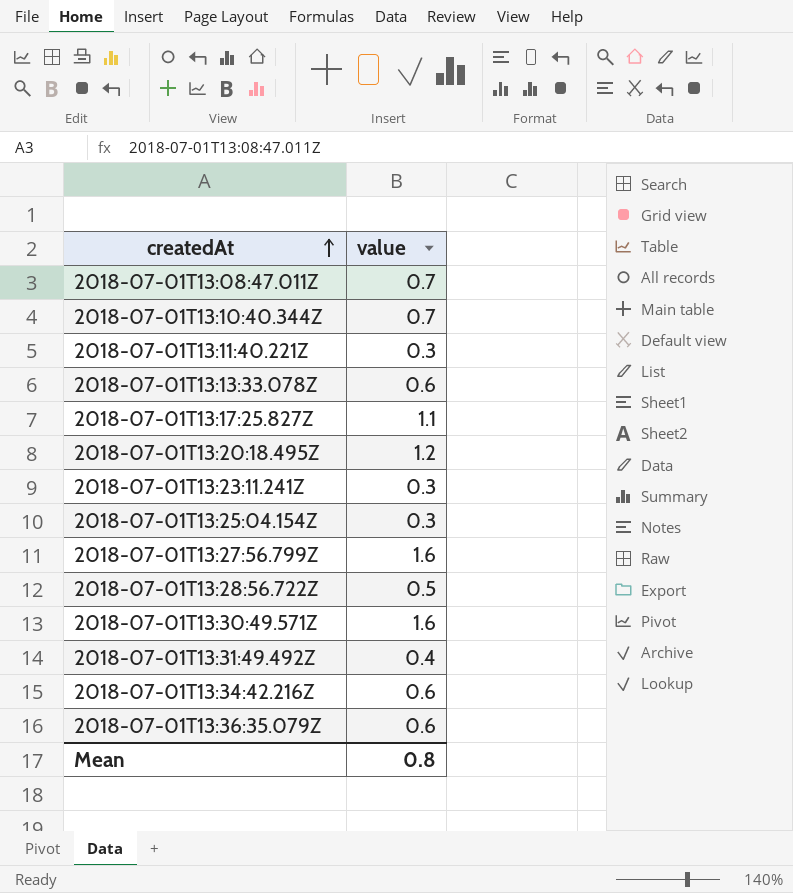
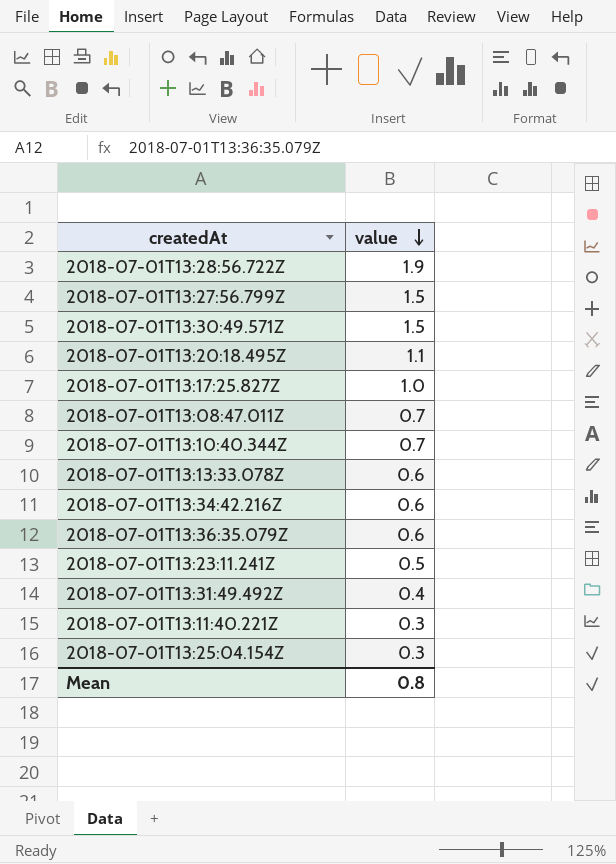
row order: createdAt ascending -> value descending
2018-07-01T13:28:56.722Z | value: 0.5 -> 1.9
2018-07-01T13:27:56.799Z | value: 1.6 -> 1.5
2018-07-01T13:30:49.571Z | value: 1.6 -> 1.5
2018-07-01T13:20:18.495Z | value: 1.2 -> 1.1
2018-07-01T13:17:25.827Z | value: 1.1 -> 1.0
2018-07-01T13:23:11.241Z | value: 0.3 -> 0.5

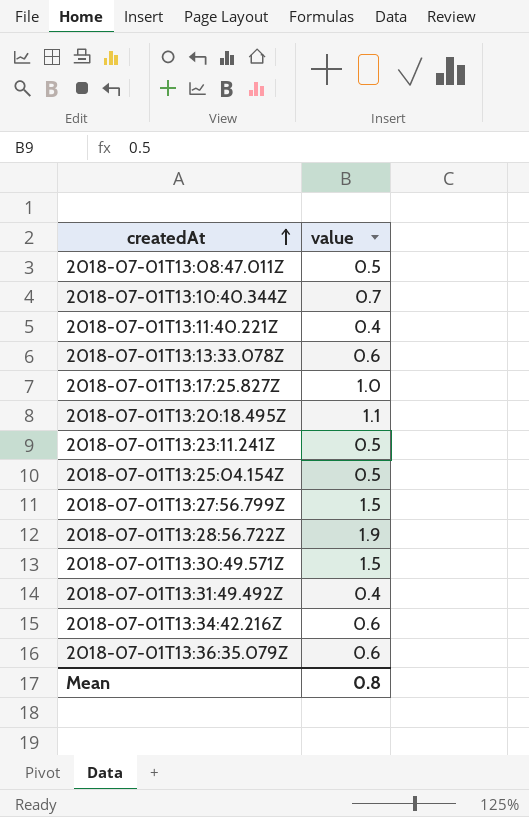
row order: value descending -> createdAt ascending
2018-07-01T13:08:47.011Z | value: 0.7 -> 0.5
2018-07-01T13:11:40.221Z | value: 0.3 -> 0.4
2018-07-01T13:25:04.154Z | value: 0.3 -> 0.5

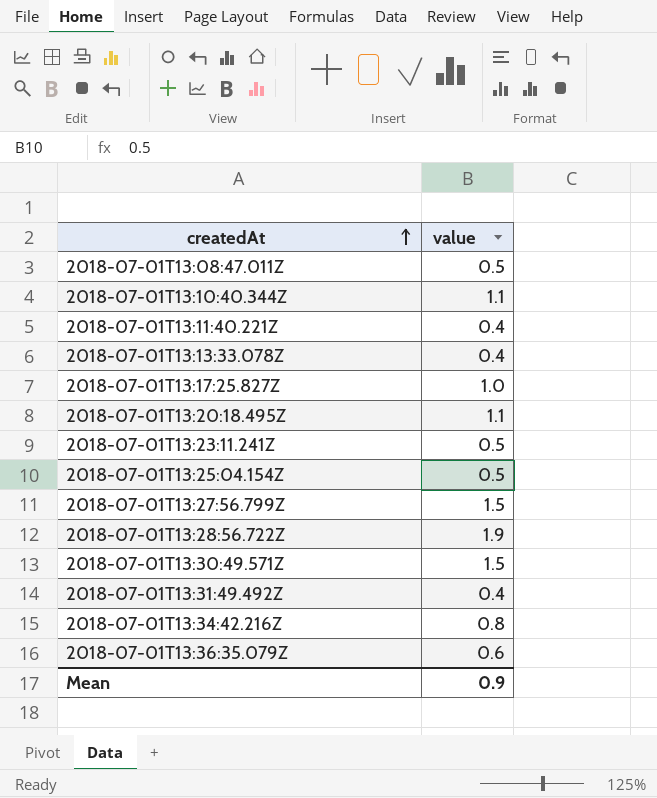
2018-07-01T13:10:40.344Z | value: 0.7 -> 1.1
2018-07-01T13:13:33.078Z | value: 0.6 -> 0.4
2018-07-01T13:34:42.216Z | value: 0.6 -> 0.8
Mean | value: 0.8 -> 0.9

